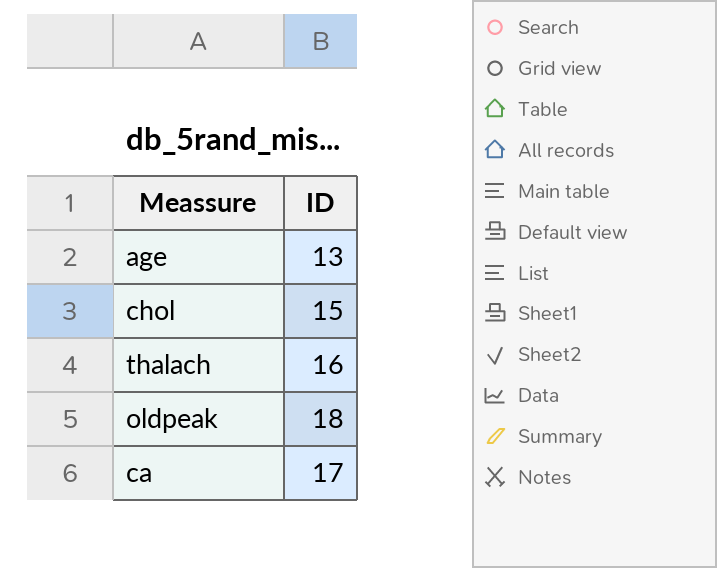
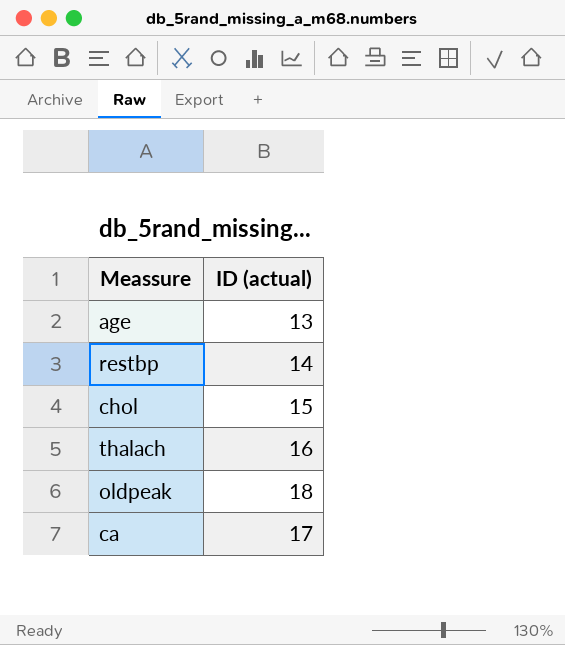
column name: ID -> ID (actual)
row restbp: none -> 14

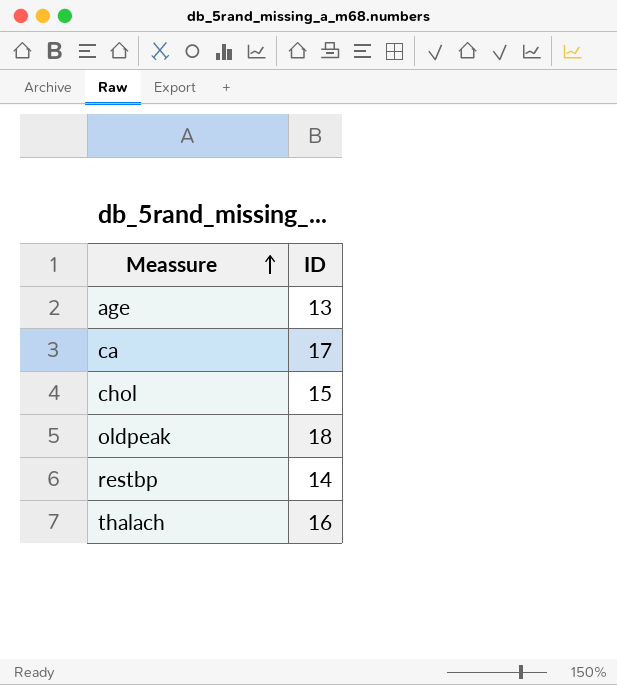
row order: none -> Meassure ascending
column name: ID (actual) -> ID

